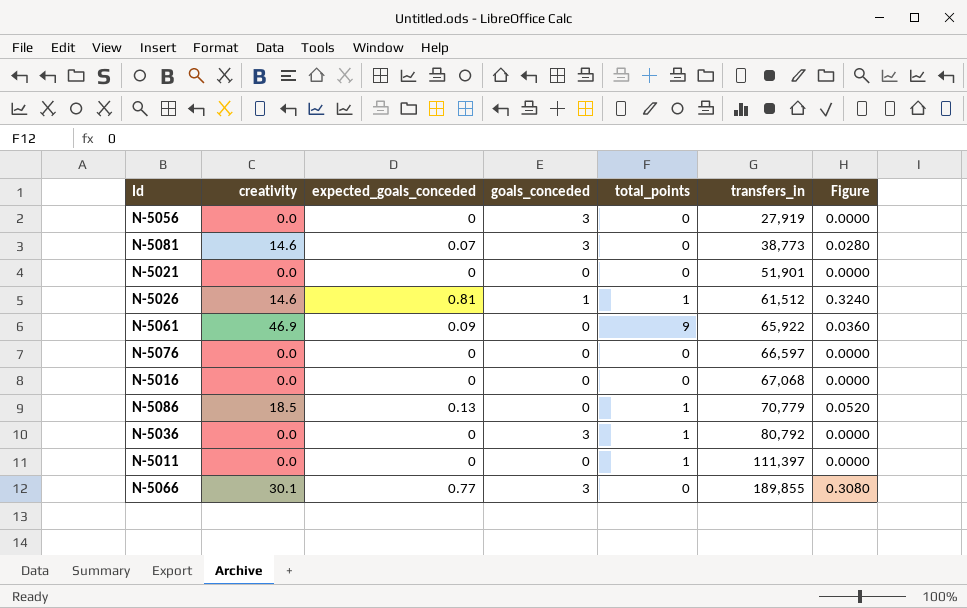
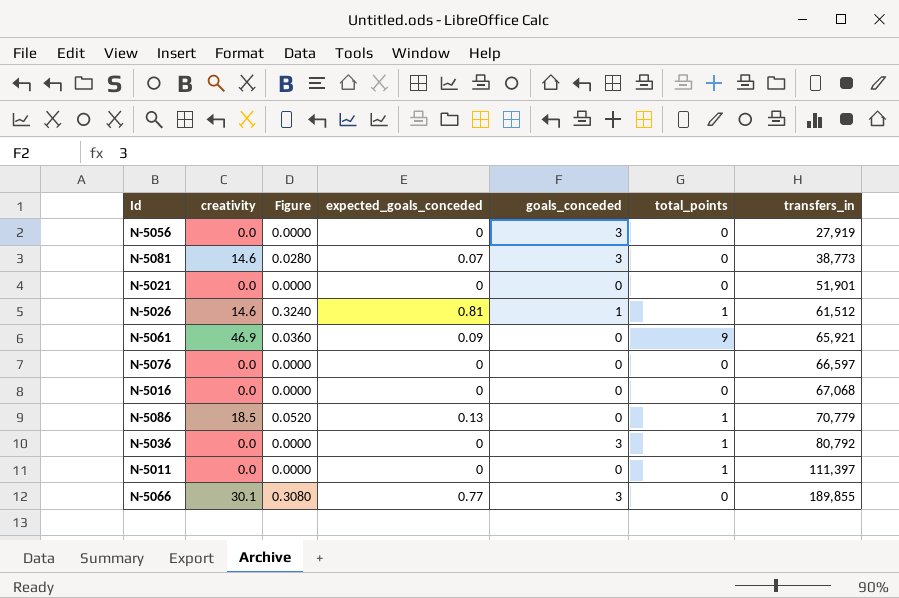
column Figure | position: 7 -> 3
N-5061 | transfers_in: 65,922 -> 65,921

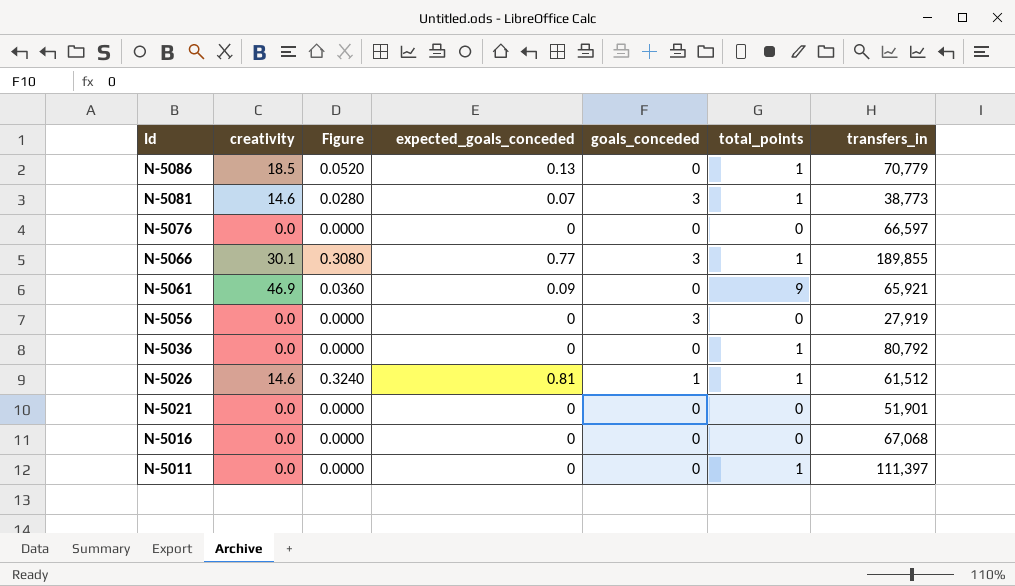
row order: transfers_in ascending -> Id descending
N-5081 | total_points: 0 -> 1
N-5066 | total_points: 0 -> 1
N-5036 | goals_conceded: 3 -> 0

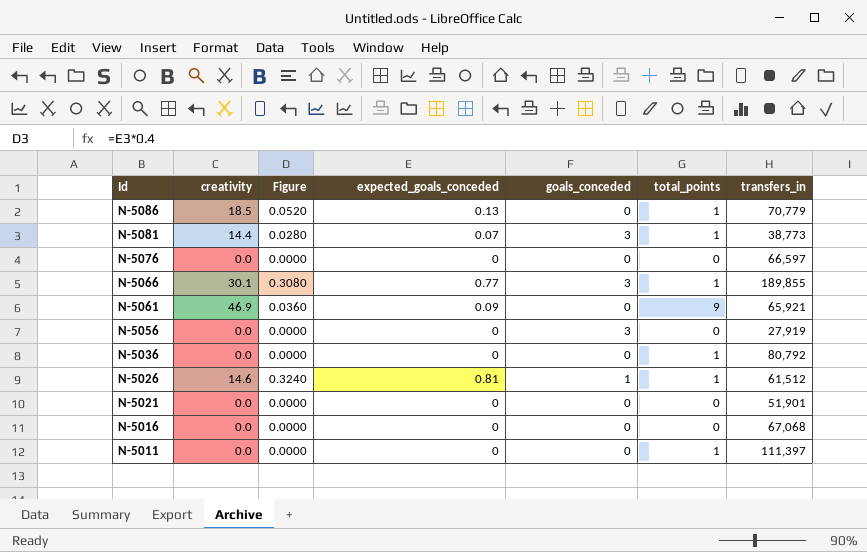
N-5081 | creativity: 14.6 -> 14.4

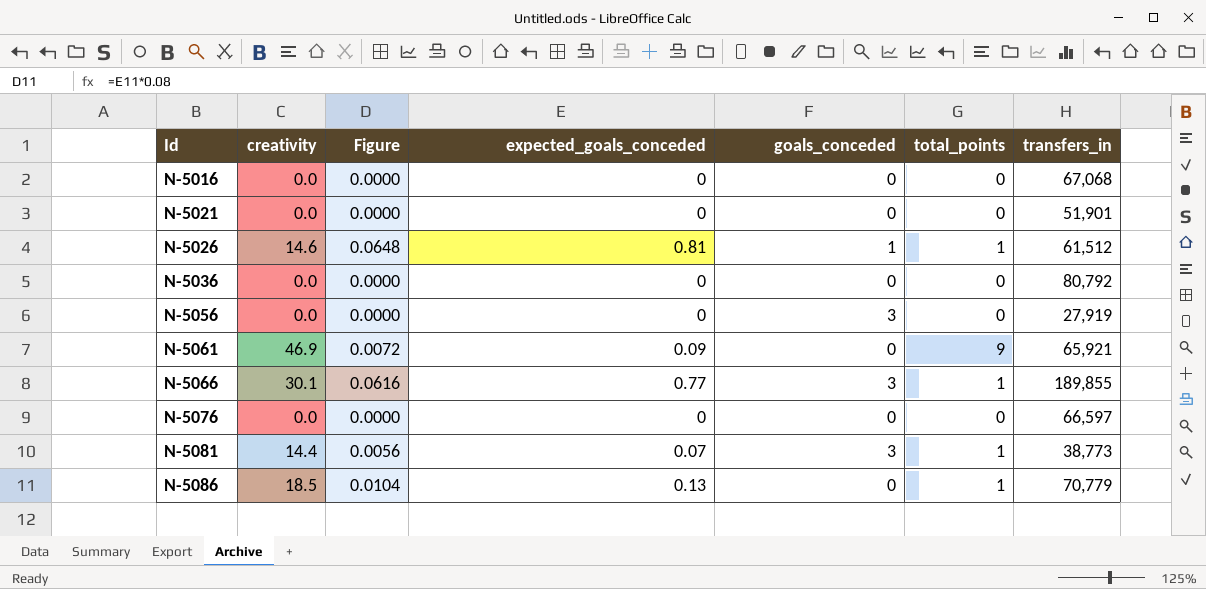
row order: Id descending -> Id ascending
column Figure | formula: [expected_goals_conceded] * 0.4 -> [expected_goals_conceded] * 0.08
row N-5011: 0.0 | 0.0000 | 0 | 0 | 1 | 111,397 -> none
N-5036 | total_points: 1 -> 0

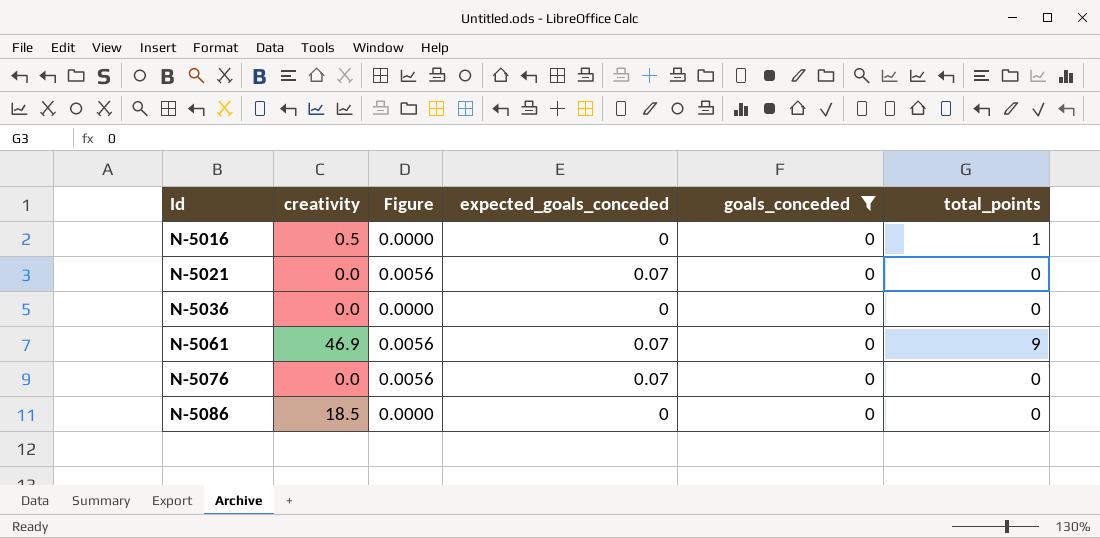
filter: none -> goals_conceded = 0
column transfers_in | position: 7 -> none
N-5016 | creativity: 0.0 -> 0.5
N-5016 | total_points: 0 -> 1
N-5021 | Figure: 0.0000 -> 0.0056
N-5021 | expected_goals_conceded: 0 -> 0.07
N-5061 | Figure: 0.0072 -> 0.0056
N-5061 | expected_goals_conceded: 0.09 -> 0.07
N-5076 | Figure: 0.0000 -> 0.0056
N-5076 | expected_goals_conceded: 0 -> 0.07
N-5086 | Figure: 0.0104 -> 0.0000
N-5086 | expected_goals_conceded: 0.13 -> 0
N-5086 | total_points: 1 -> 0

